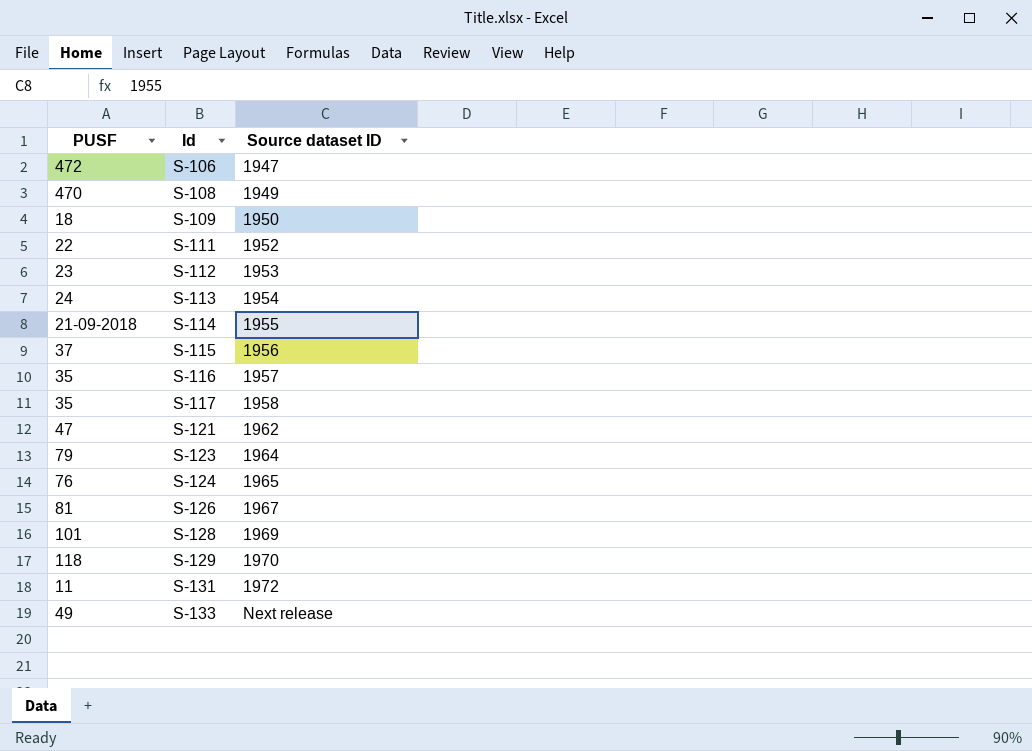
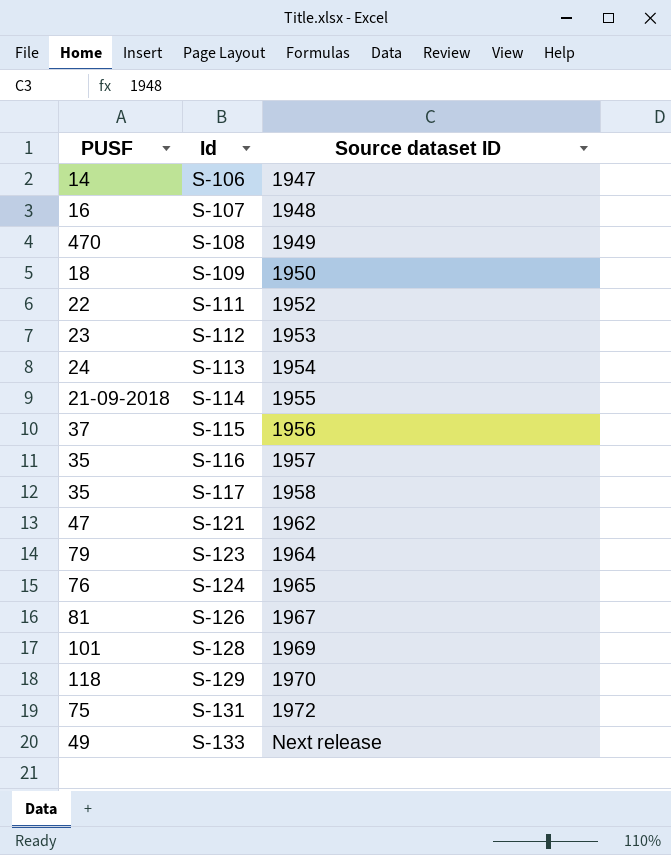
S-106 | PUSF: 472 -> 14
row S-107: none -> 16 | 1948
S-131 | PUSF: 11 -> 75

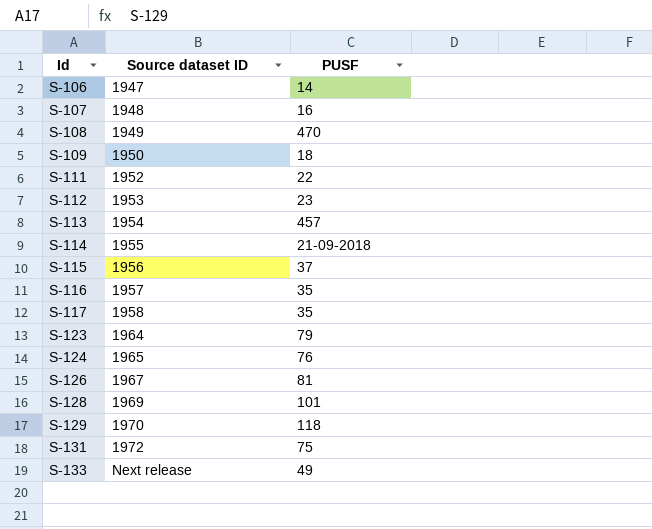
column PUSF | position: 1 -> 3
row S-121: 47 | 1962 -> none
S-113 | PUSF: 24 -> 457

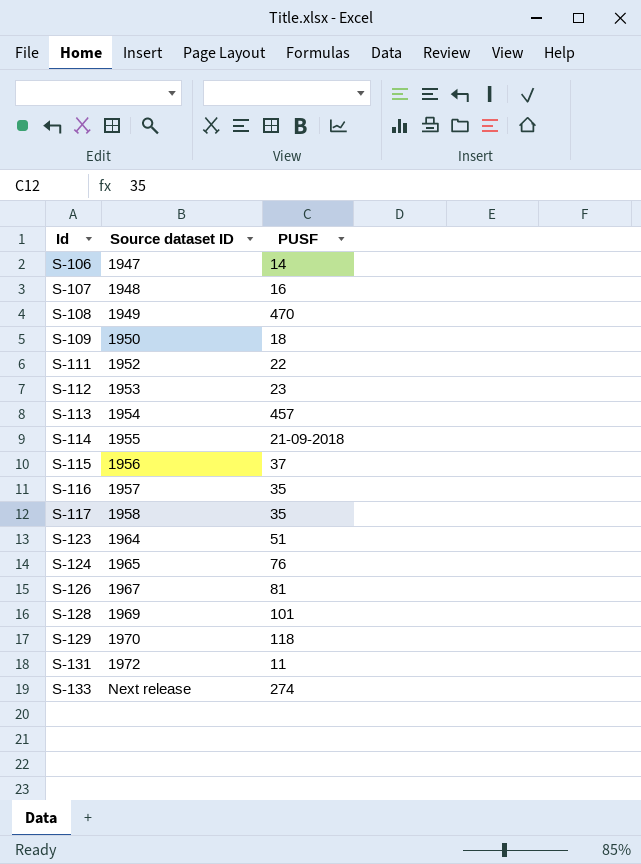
S-123 | PUSF: 79 -> 51
S-131 | PUSF: 75 -> 11
S-133 | PUSF: 49 -> 274

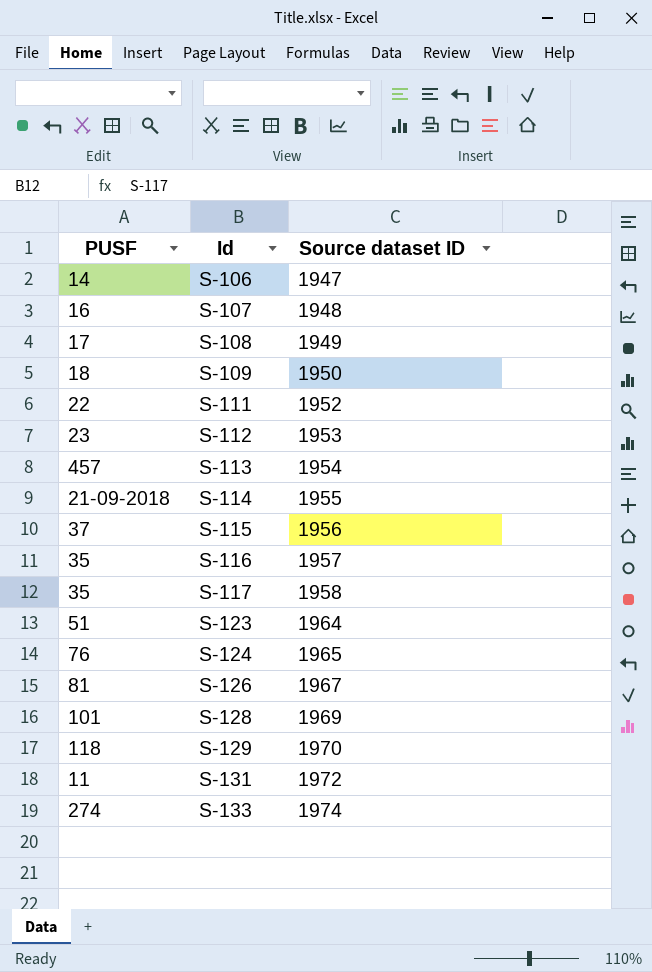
column PUSF | position: 3 -> 1
S-108 | PUSF: 470 -> 17
S-133 | Source dataset ID: Next release -> 1974

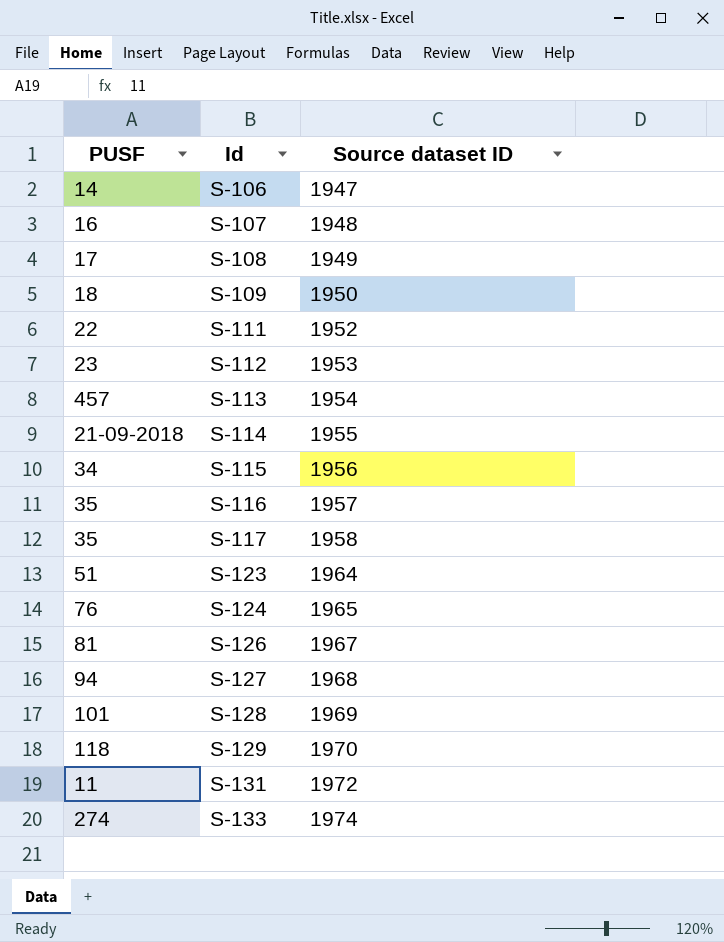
S-115 | PUSF: 37 -> 34
row S-127: none -> 94 | 1968

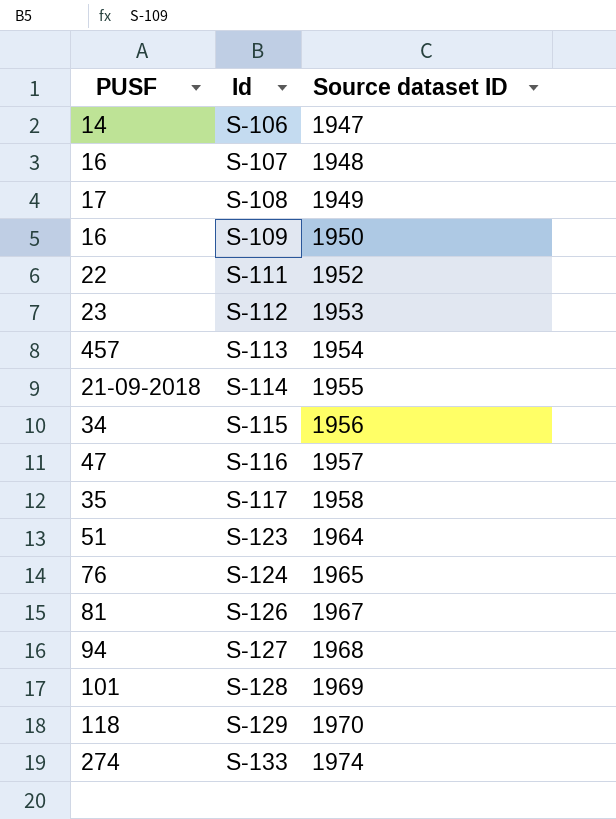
row S-131: 11 | 1972 -> none
S-109 | PUSF: 18 -> 16
S-116 | PUSF: 35 -> 47

